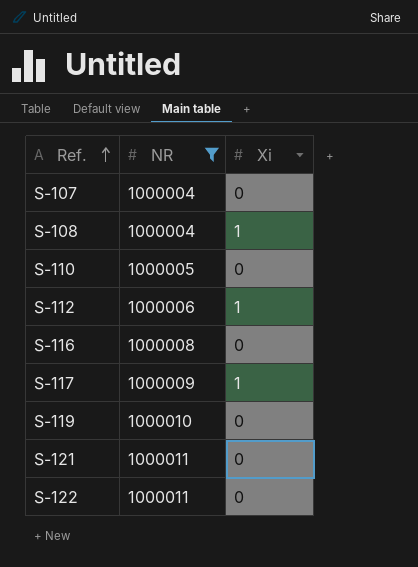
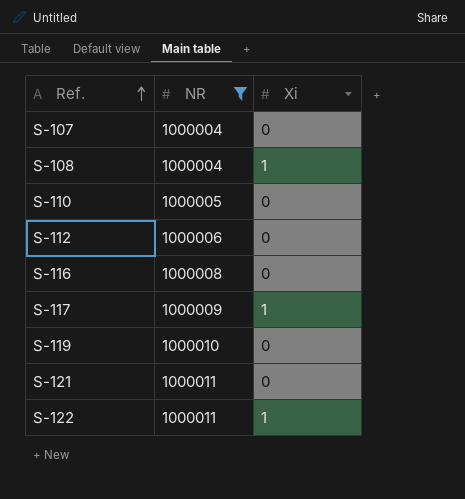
S-112 | Xi: 1 -> 0
S-122 | Xi: 0 -> 1

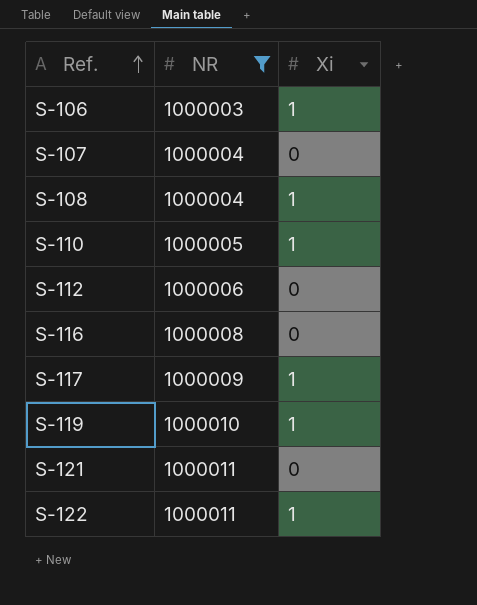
row S-106: none -> 1000003 | 1
S-110 | Xi: 0 -> 1
S-119 | Xi: 0 -> 1

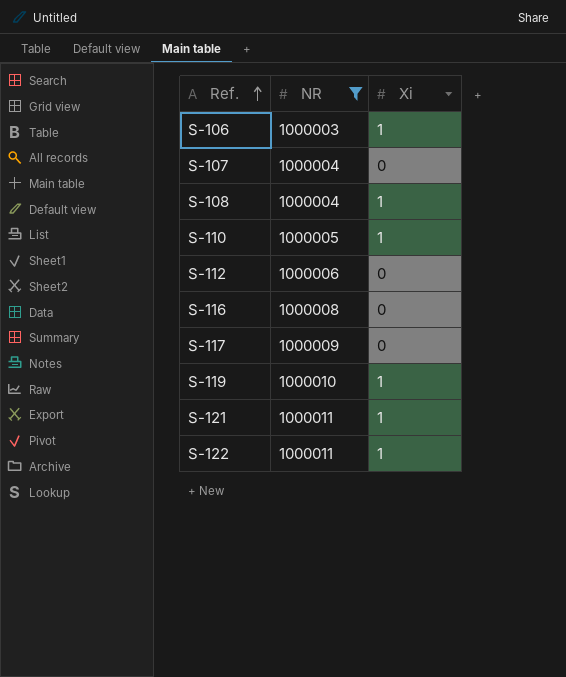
S-117 | Xi: 1 -> 0
S-121 | Xi: 0 -> 1

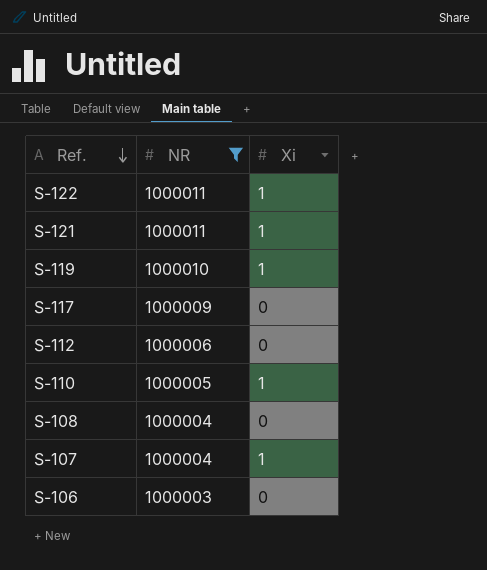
row order: Ref. ascending -> Ref. descending
row S-116: 1000008 | 0 -> none
S-108 | Xi: 1 -> 0
S-107 | Xi: 0 -> 1
S-106 | Xi: 1 -> 0

